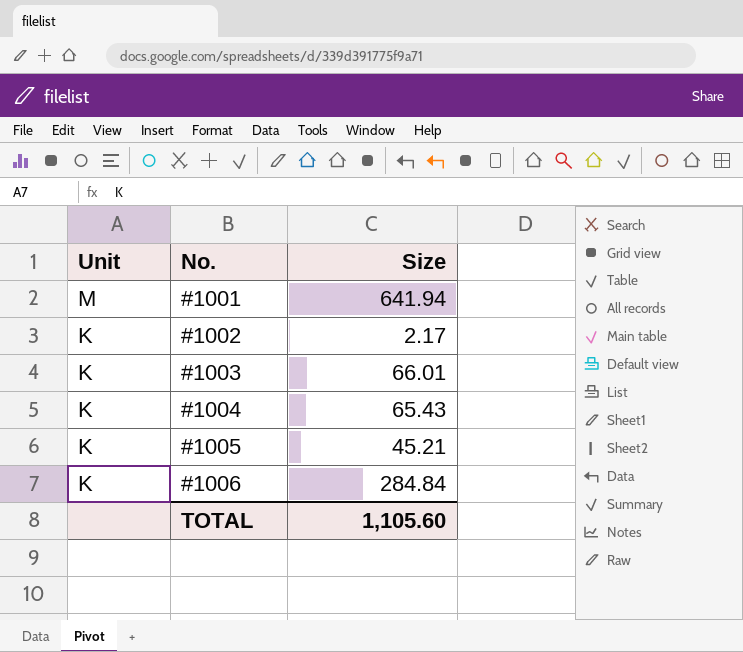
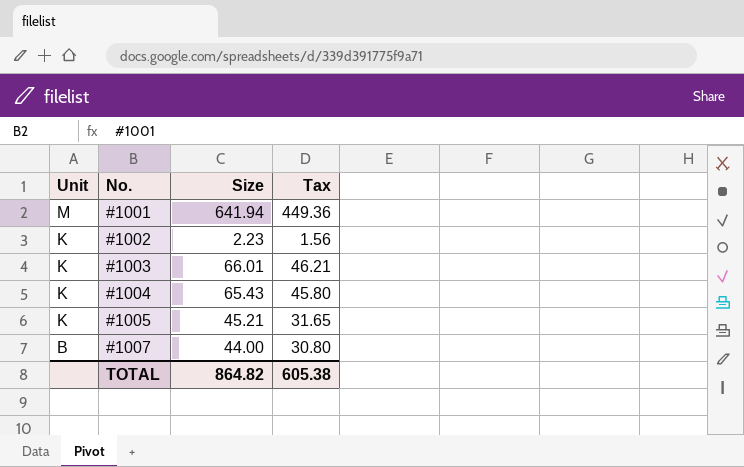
column Tax | formula: none -> [Size] * 0.7
row #1006: K | 284.84 -> none
#1002 | Size: 2.17 -> 2.23
row #1007: none -> B | 44.00 | 30.80
TOTAL | Size: 1,105.60 -> 864.82

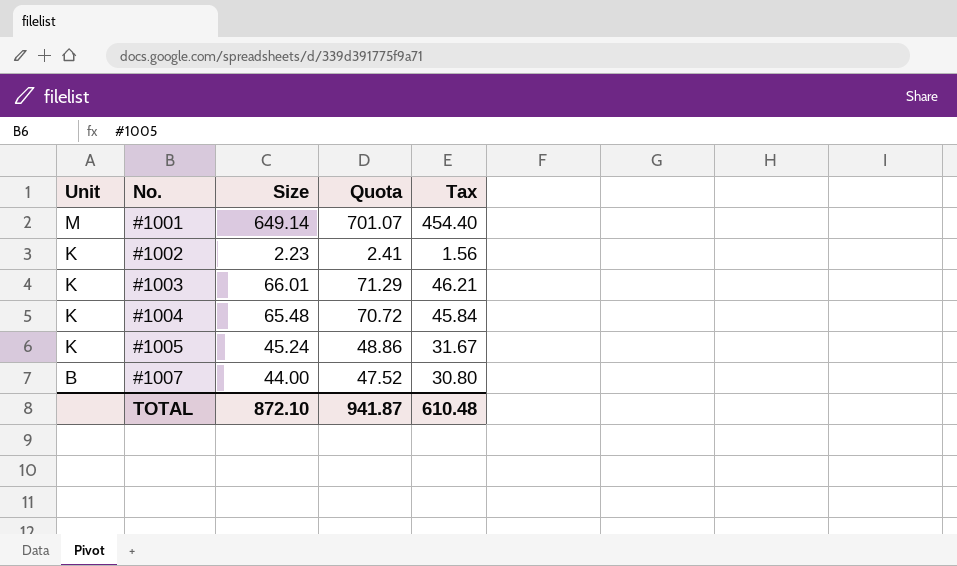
column Quota | formula: none -> [Size] * 1.08
#1001 | Size: 641.94 -> 649.14
#1001 | Tax: 449.36 -> 454.40
#1004 | Size: 65.43 -> 65.48
#1004 | Tax: 45.80 -> 45.84
#1005 | Size: 45.21 -> 45.24
#1005 | Tax: 31.65 -> 31.67
TOTAL | Size: 864.82 -> 872.10
TOTAL | Tax: 605.38 -> 610.48

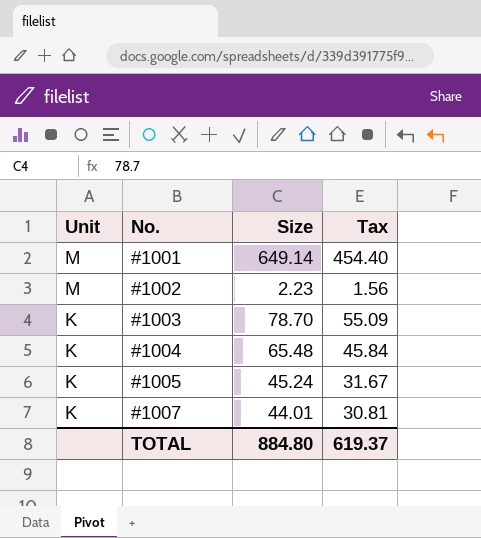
column Quota | formula: [Size] * 1.08 -> none
#1002 | Unit: K -> M
#1003 | Size: 66.01 -> 78.70
#1003 | Tax: 46.21 -> 55.09
#1007 | Unit: B -> K
#1007 | Size: 44.00 -> 44.01
#1007 | Tax: 30.80 -> 30.81
TOTAL | Size: 872.10 -> 884.80
TOTAL | Tax: 610.48 -> 619.37

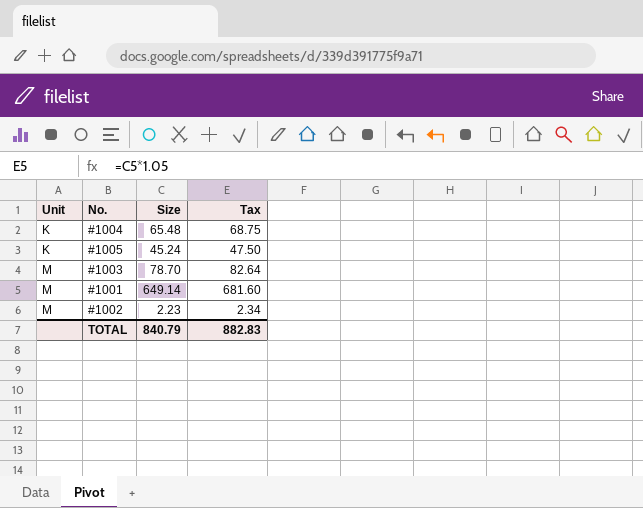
row order: Unit descending -> Unit ascending
column Tax | formula: [Size] * 0.7 -> [Size] * 1.05
row #1007: K | 44.01 | 30.81 -> none
#1003 | Unit: K -> M
TOTAL | Size: 884.80 -> 840.79
TOTAL | Tax: 619.37 -> 882.83

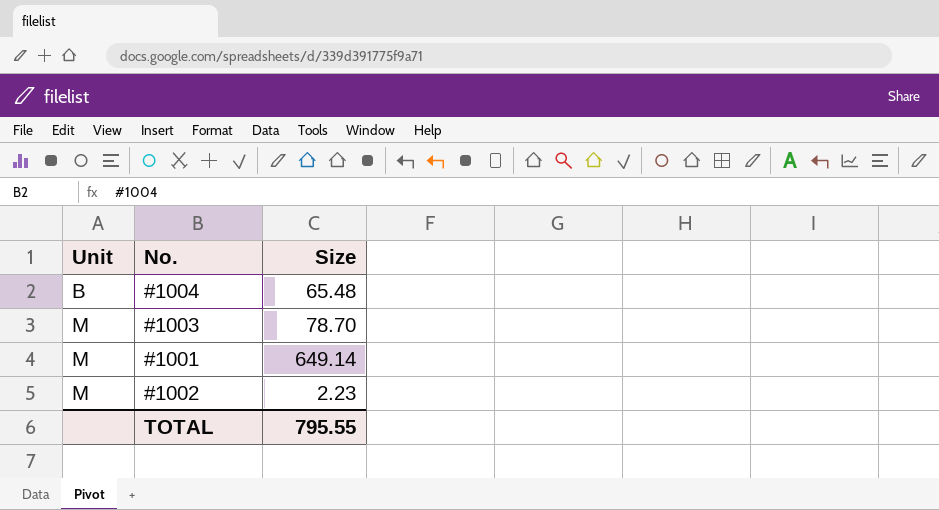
column Tax | formula: [Size] * 1.05 -> none
row #1005: K | 45.24 | 47.50 -> none
#1004 | Unit: K -> B
TOTAL | Size: 840.79 -> 795.55

